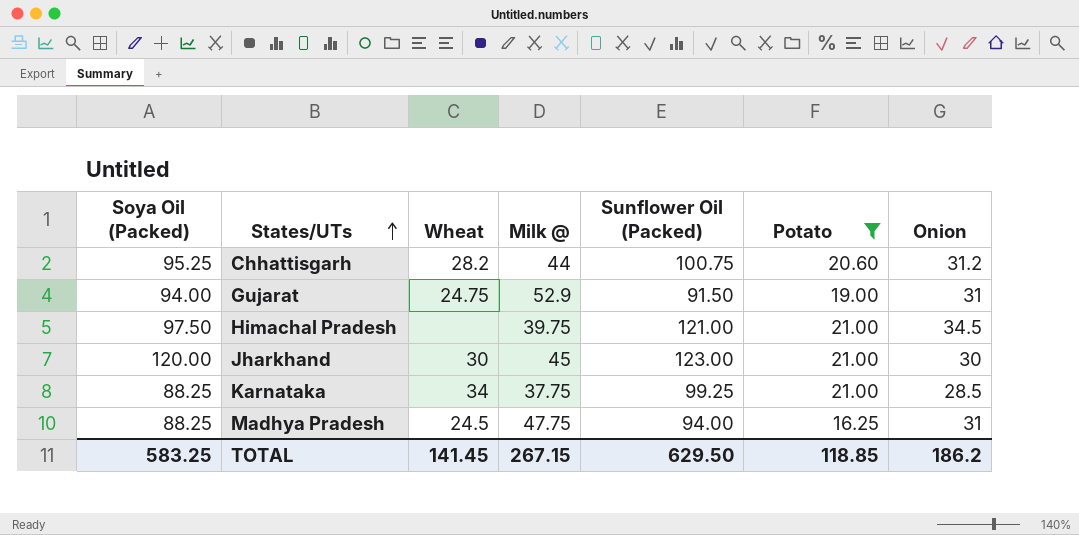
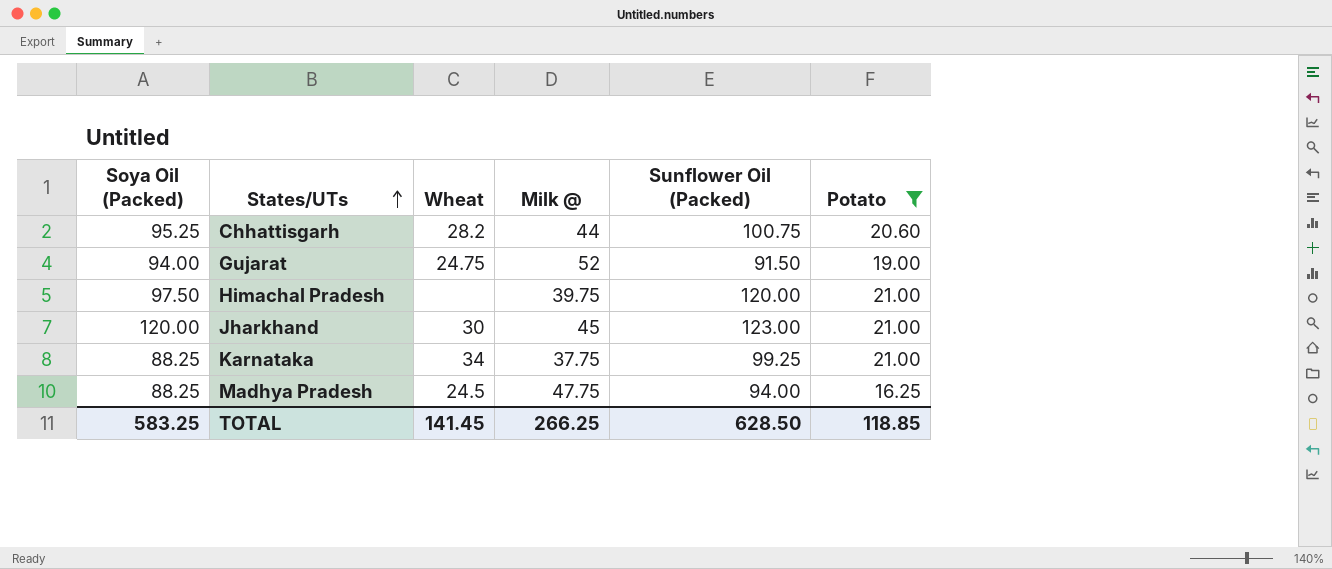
column Onion | position: 7 -> none
Gujarat | Milk @: 52.9 -> 52
Himachal Pradesh | Sunflower Oil (Packed): 121.00 -> 120.00
TOTAL | Milk @: 267.15 -> 266.25
TOTAL | Sunflower Oil (Packed): 629.50 -> 628.50

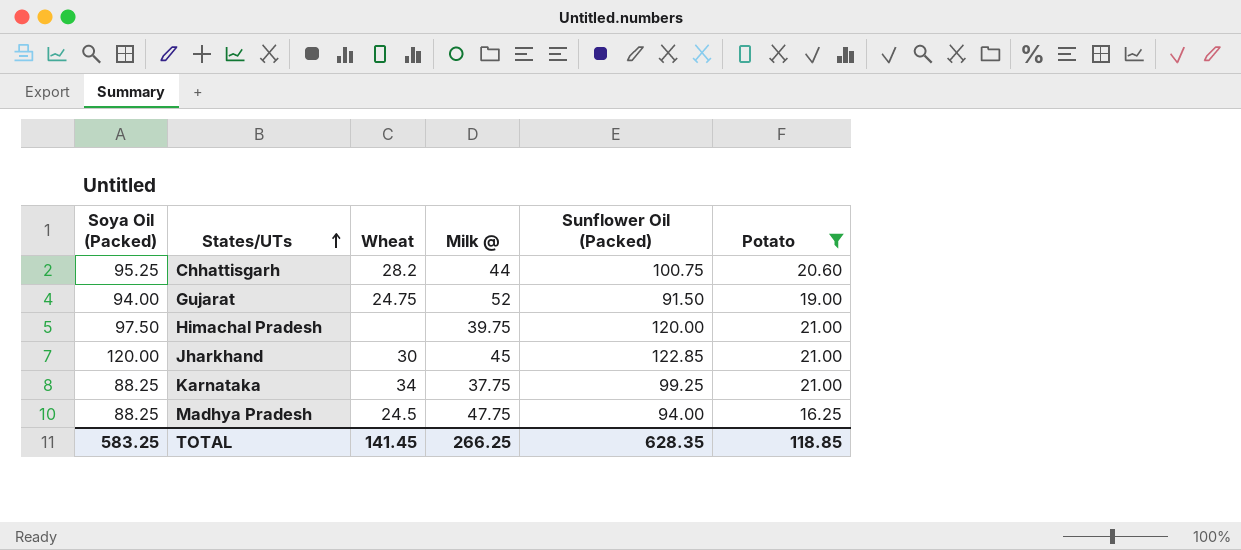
Jharkhand | Sunflower Oil (Packed): 123.00 -> 122.85
TOTAL | Sunflower Oil (Packed): 628.50 -> 628.35

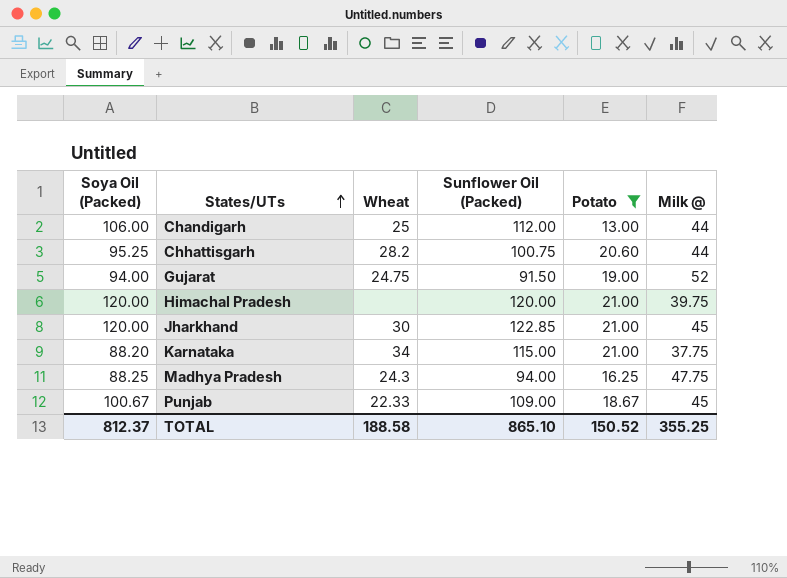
column Milk @ | position: 4 -> 6
row Chandigarh: none -> 106.00 | 25 | 112.00 | 13.00 | 44
Himachal Pradesh | Soya Oil (Packed): 97.50 -> 120.00
Karnataka | Soya Oil (Packed): 88.25 -> 88.20
Karnataka | Sunflower Oil (Packed): 99.25 -> 115.00
Madhya Pradesh | Wheat: 24.5 -> 24.3
row Punjab: none -> 100.67 | 22.33 | 109.00 | 18.67 | 45
TOTAL | Soya Oil (Packed): 583.25 -> 812.37
TOTAL | Wheat: 141.45 -> 188.58
TOTAL | Sunflower Oil (Packed): 628.35 -> 865.10
TOTAL | Potato: 118.85 -> 150.52
TOTAL | Milk @: 266.25 -> 355.25

